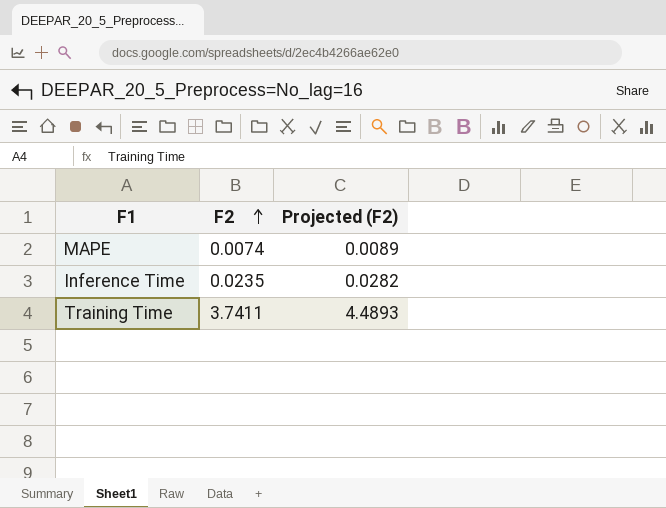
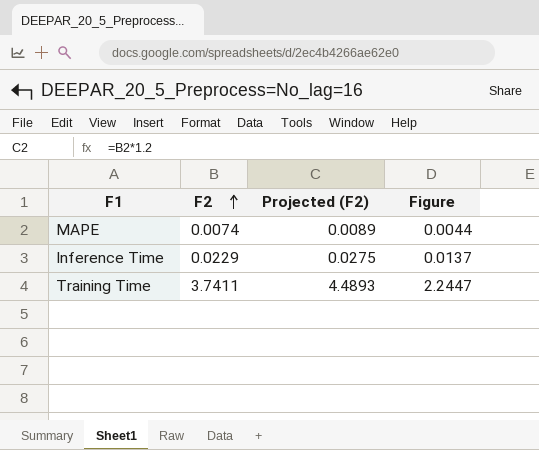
column Figure | formula: none -> [F2] * 0.6
Inference Time | F2: 0.0235 -> 0.0229
Inference Time | Projected (F2): 0.0282 -> 0.0275

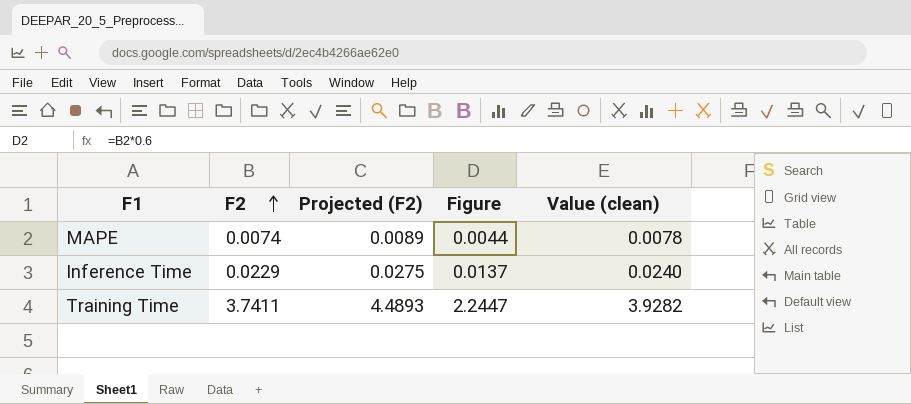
column Value (clean) | formula: none -> [F2] * 1.05

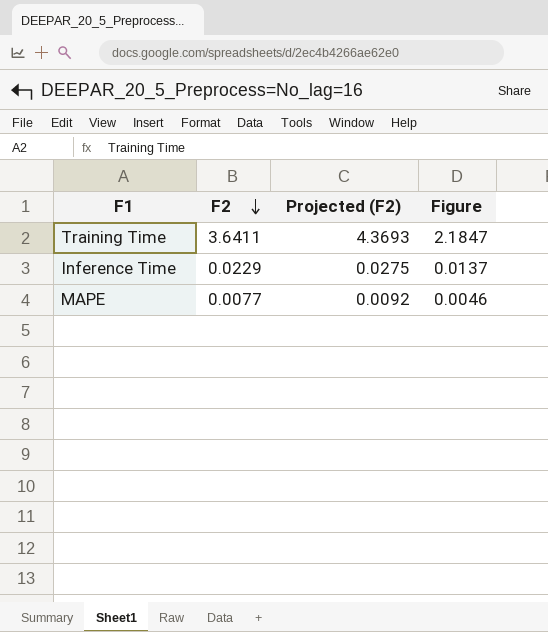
row order: F2 ascending -> F2 descending
column Value (clean) | formula: [F2] * 1.05 -> none
Training Time | F2: 3.7411 -> 3.6411
Training Time | Projected (F2): 4.4893 -> 4.3693
Training Time | Figure: 2.2447 -> 2.1847
MAPE | F2: 0.0074 -> 0.0077
MAPE | Projected (F2): 0.0089 -> 0.0092
MAPE | Figure: 0.0044 -> 0.0046

